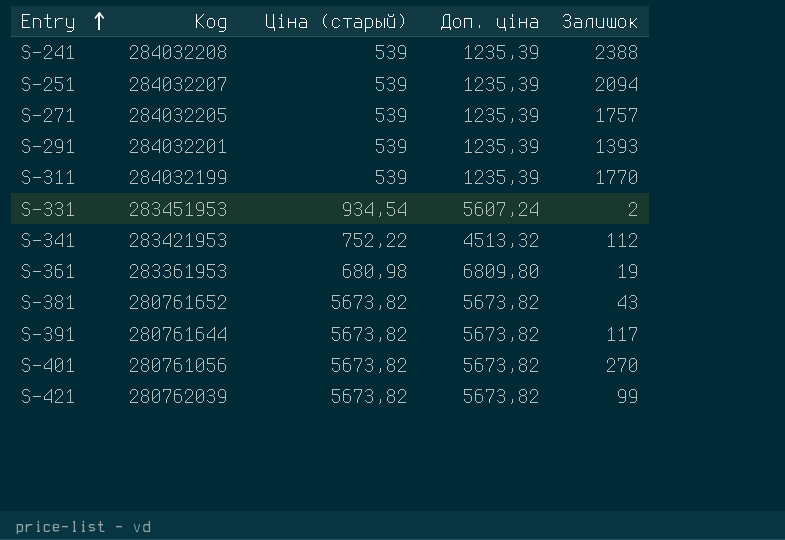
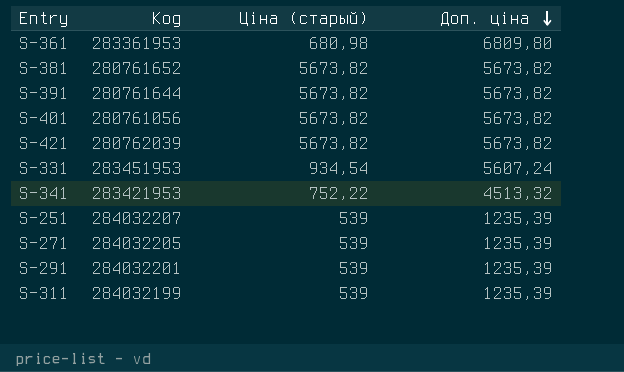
row order: Entry ascending -> Доп. ціна descending
column Залишок | position: 5 -> none
row S-241: 284032208 | 539 | 1235,39 | 2388 -> none

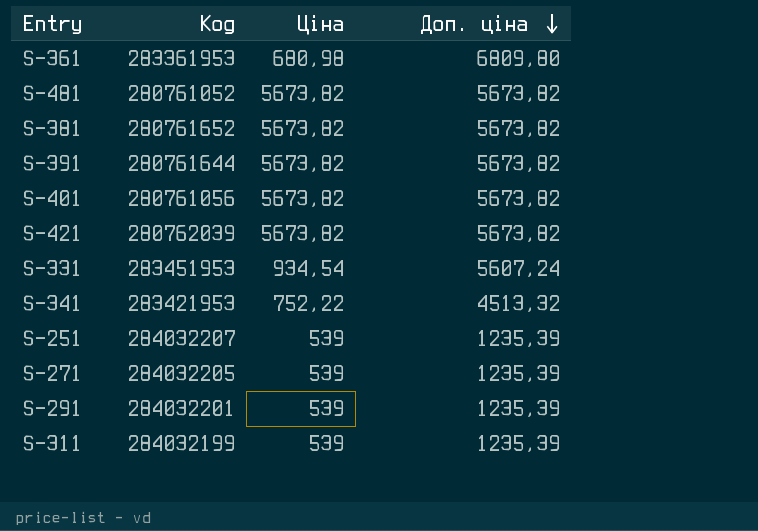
column name: Ціна (старый) -> Ціна
row S-481: none -> 280761052 | 5673,82 | 5673,82

